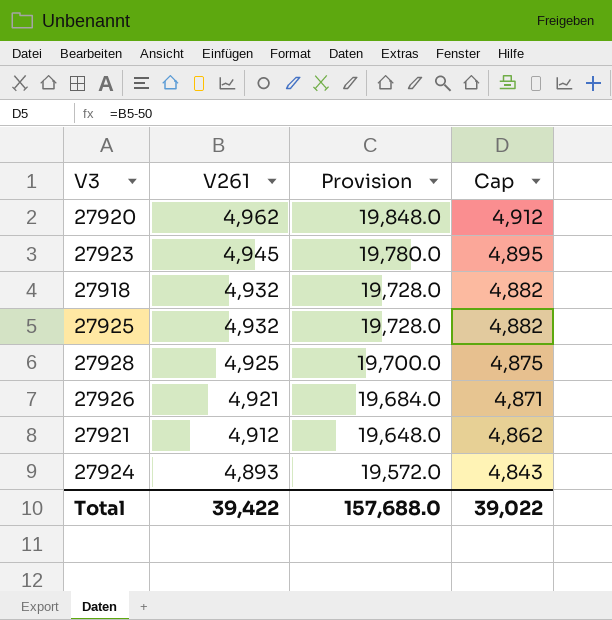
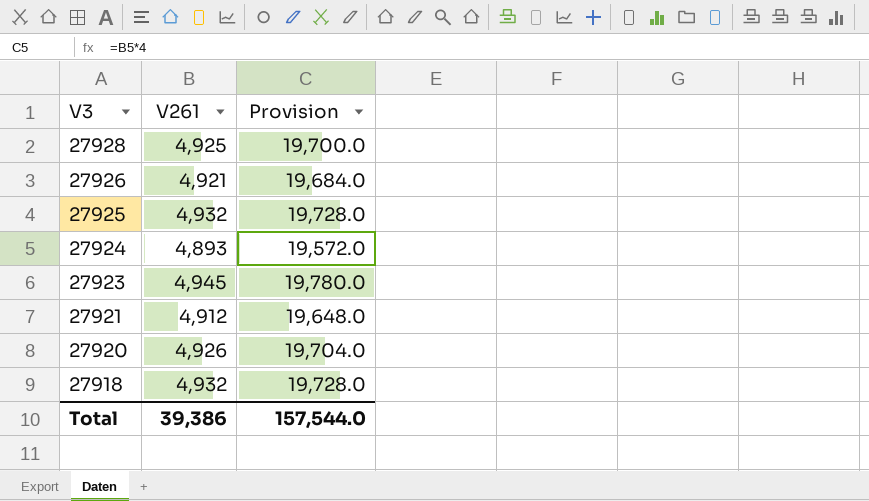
row order: V261 descending -> V3 descending
column Cap | formula: [V261] - 50 -> none
27920 | V261: 4,962 -> 4,926
27920 | Provision: 19,848.0 -> 19,704.0
Total | V261: 39,422 -> 39,386
Total | Provision: 157,688.0 -> 157,544.0

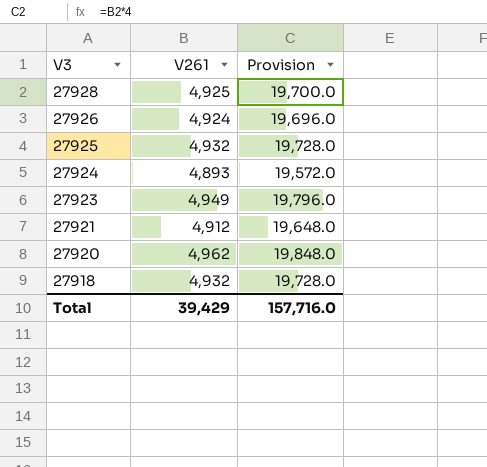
27926 | V261: 4,921 -> 4,924
27926 | Provision: 19,684.0 -> 19,696.0
27923 | V261: 4,945 -> 4,949
27923 | Provision: 19,780.0 -> 19,796.0
27920 | V261: 4,926 -> 4,962
27920 | Provision: 19,704.0 -> 19,848.0
Total | V261: 39,386 -> 39,429
Total | Provision: 157,544.0 -> 157,716.0

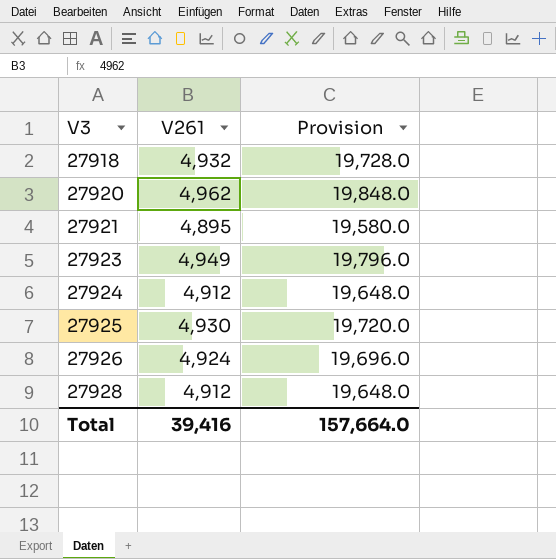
row order: V3 descending -> V3 ascending
27921 | V261: 4,912 -> 4,895
27921 | Provision: 19,648.0 -> 19,580.0
27924 | V261: 4,893 -> 4,912
27924 | Provision: 19,572.0 -> 19,648.0
27925 | V261: 4,932 -> 4,930
27925 | Provision: 19,728.0 -> 19,720.0
27928 | V261: 4,925 -> 4,912
27928 | Provision: 19,700.0 -> 19,648.0
Total | V261: 39,429 -> 39,416
Total | Provision: 157,716.0 -> 157,664.0

